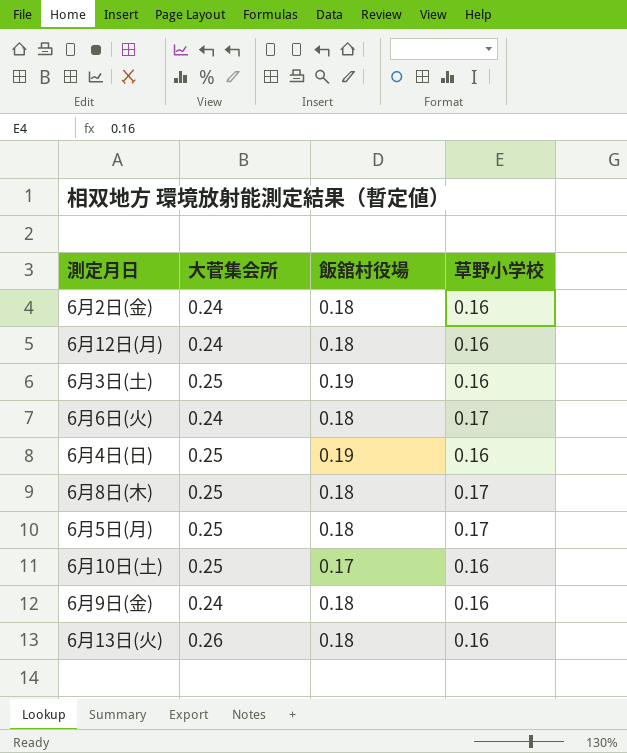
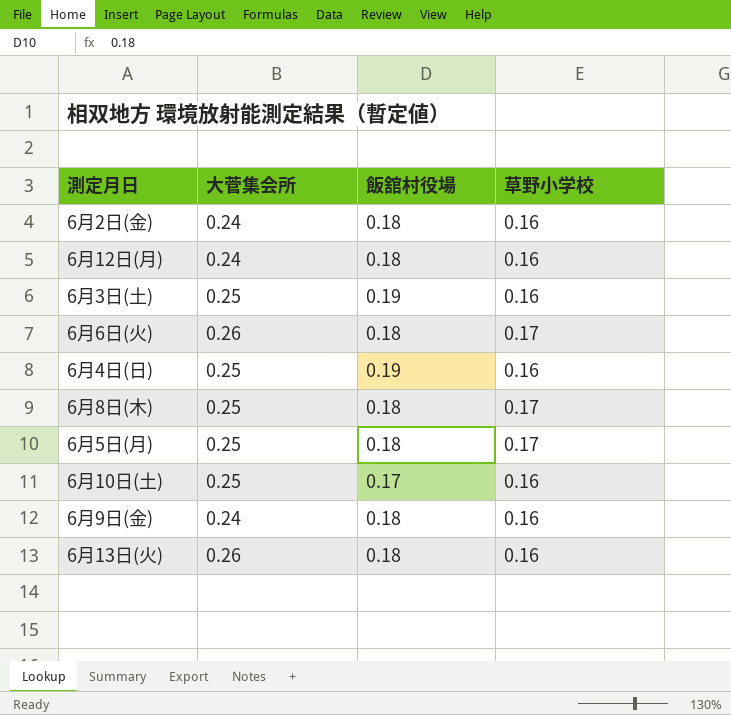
6月6日(火) | 大菅集会所: 0.24 -> 0.26

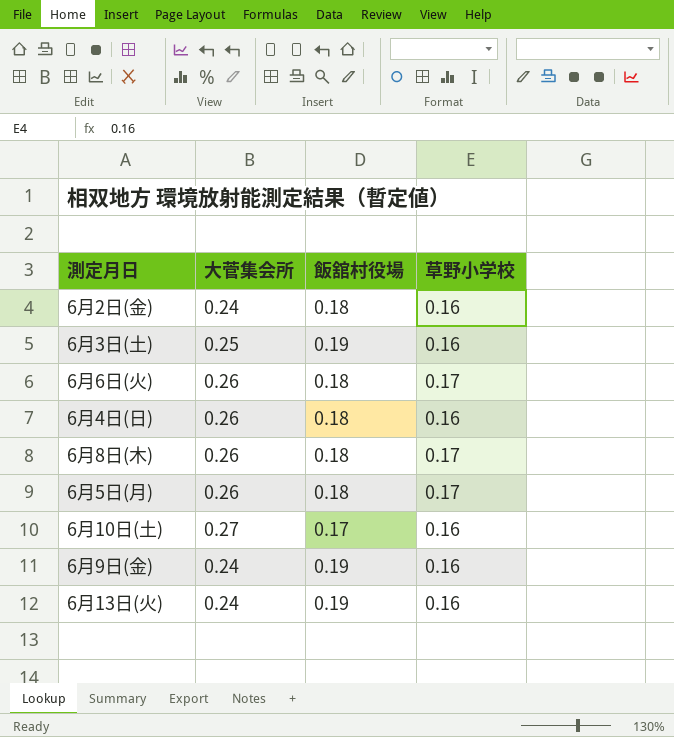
row 6月12日(月): 0.24 | 0.18 | 0.16 -> none
6月4日(日) | 大菅集会所: 0.25 -> 0.26
6月4日(日) | 飯舘村役場: 0.19 -> 0.18
6月8日(木) | 大菅集会所: 0.25 -> 0.26
6月5日(月) | 大菅集会所: 0.25 -> 0.26
6月10日(土) | 大菅集会所: 0.25 -> 0.27
6月9日(金) | 飯舘村役場: 0.18 -> 0.19
6月13日(火) | 大菅集会所: 0.26 -> 0.24
6月13日(火) | 飯舘村役場: 0.18 -> 0.19

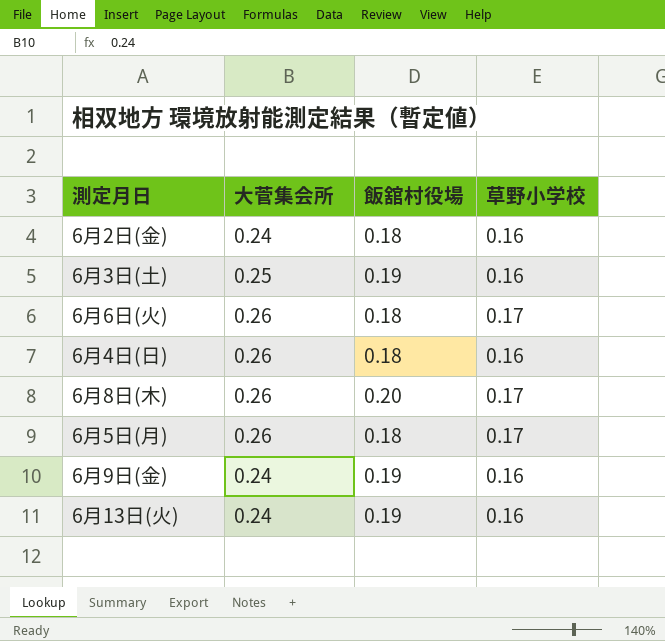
row 6月10日(土): 0.27 | 0.17 | 0.16 -> none
6月8日(木) | 飯舘村役場: 0.18 -> 0.20

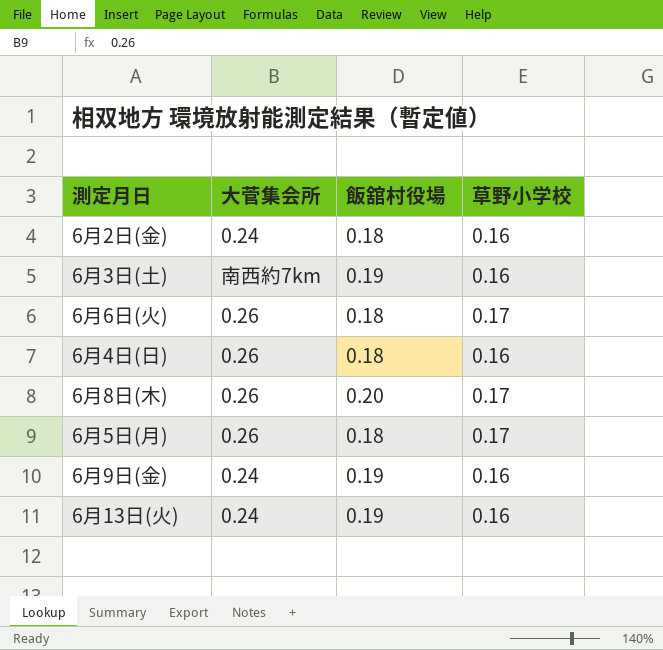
6月3日(土) | 大菅集会所: 0.25 -> 南西約7km

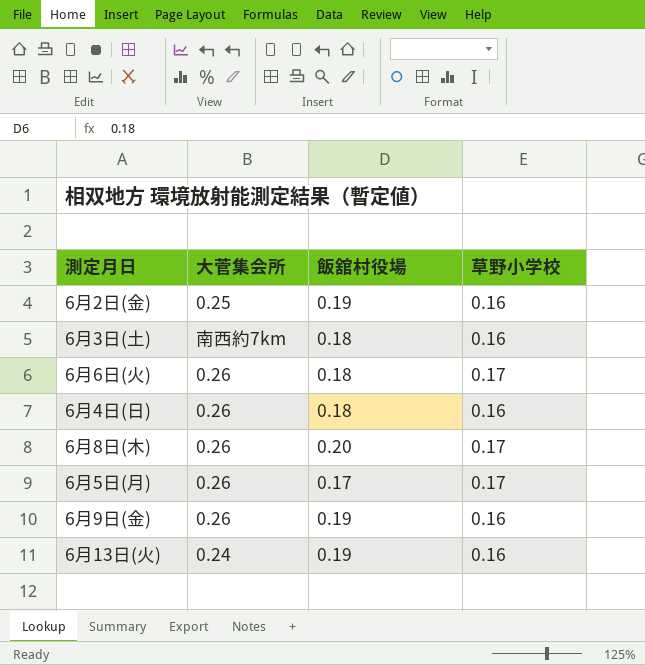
6月2日(金) | 大菅集会所: 0.24 -> 0.25
6月2日(金) | 飯舘村役場: 0.18 -> 0.19
6月3日(土) | 飯舘村役場: 0.19 -> 0.18
6月5日(月) | 飯舘村役場: 0.18 -> 0.17
6月9日(金) | 大菅集会所: 0.24 -> 0.26

